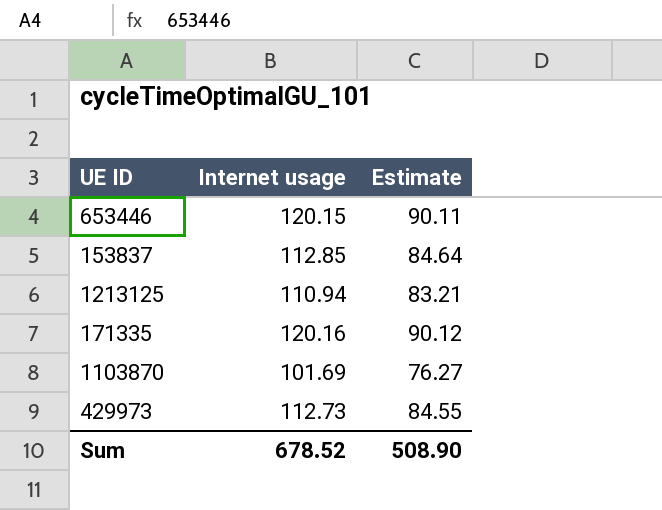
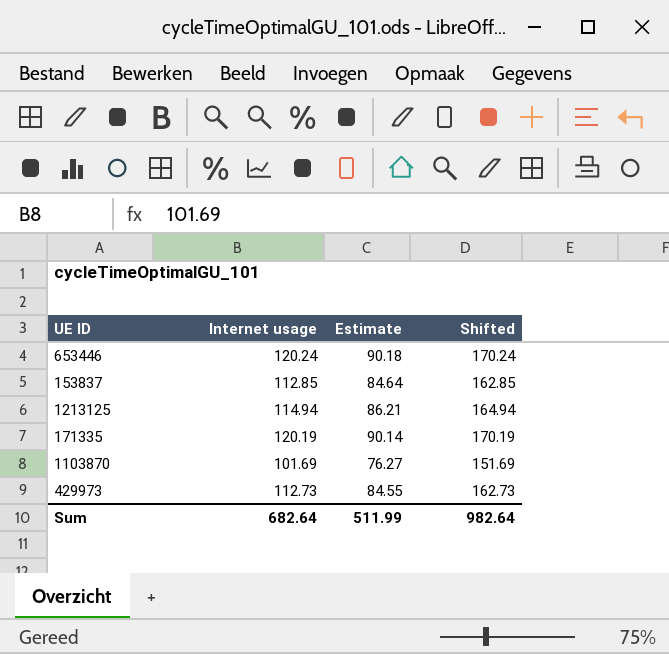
column Shifted | formula: none -> [Internet usage] + 50
653446 | Internet usage: 120.15 -> 120.24
653446 | Estimate: 90.11 -> 90.18
1213125 | Internet usage: 110.94 -> 114.94
1213125 | Estimate: 83.21 -> 86.21
171335 | Internet usage: 120.16 -> 120.19
171335 | Estimate: 90.12 -> 90.14
Sum | Internet usage: 678.52 -> 682.64
Sum | Estimate: 508.90 -> 511.99

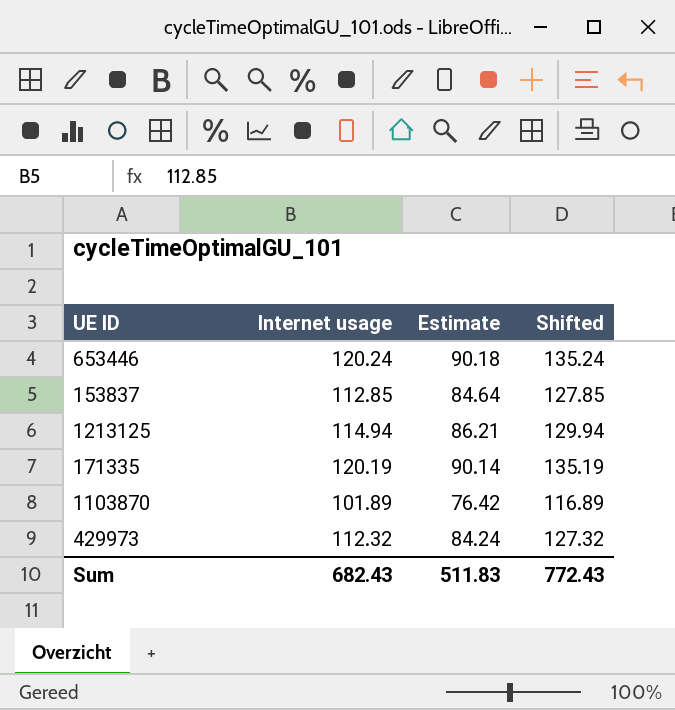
column Shifted | formula: [Internet usage] + 50 -> [Internet usage] + 15
1103870 | Internet usage: 101.69 -> 101.89
1103870 | Estimate: 76.27 -> 76.42
429973 | Internet usage: 112.73 -> 112.32
429973 | Estimate: 84.55 -> 84.24
Sum | Internet usage: 682.64 -> 682.43
Sum | Estimate: 511.99 -> 511.83
Sum | Shifted: 982.64 -> 772.43

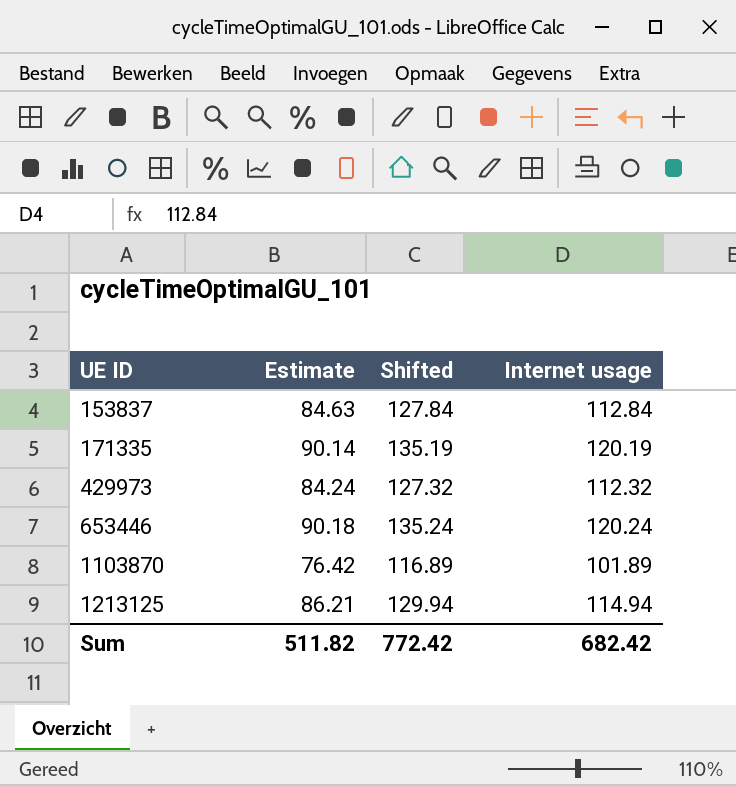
row order: none -> UE ID ascending
column Internet usage | position: 2 -> 4
153837 | Estimate: 84.64 -> 84.63
153837 | Shifted: 127.85 -> 127.84
153837 | Internet usage: 112.85 -> 112.84
Sum | Estimate: 511.83 -> 511.82
Sum | Shifted: 772.43 -> 772.42
Sum | Internet usage: 682.43 -> 682.42

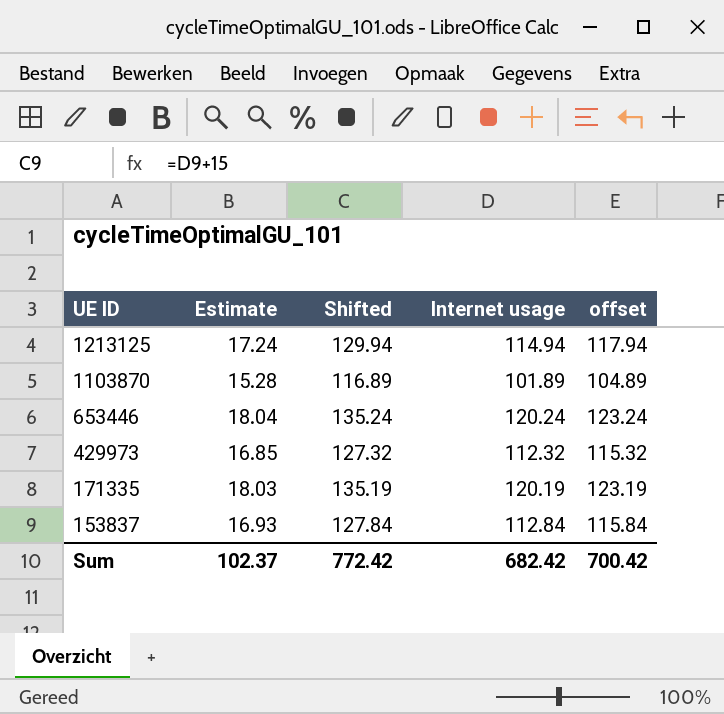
row order: UE ID ascending -> UE ID descending
column Estimate | formula: [Internet usage] * 0.75 -> [Internet usage] * 0.15
column offset | formula: none -> [Internet usage] + 3
Sum | Estimate: 511.82 -> 102.37

